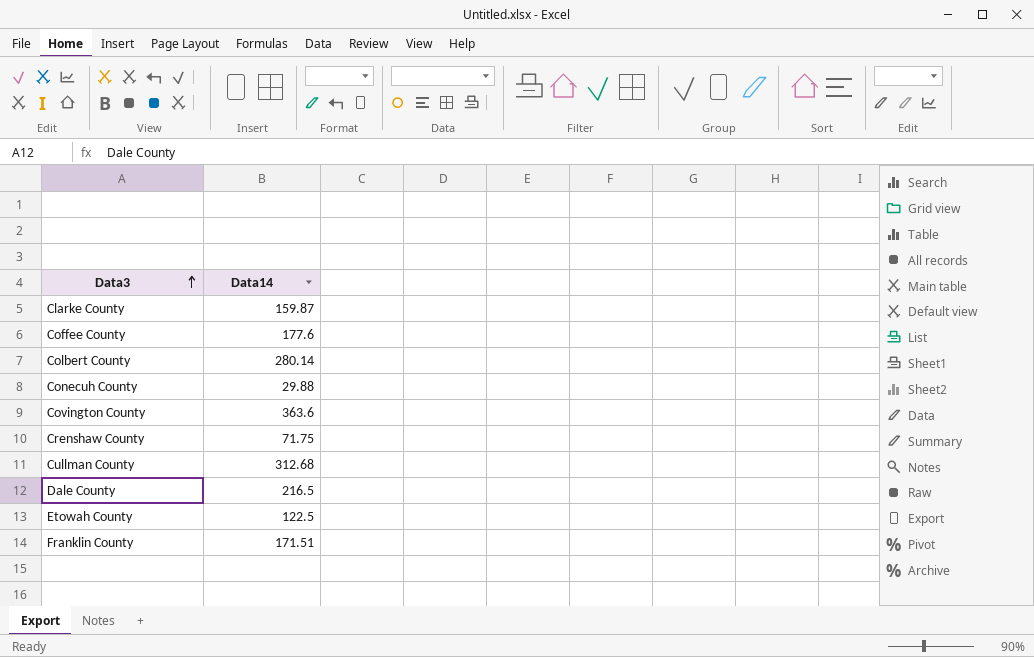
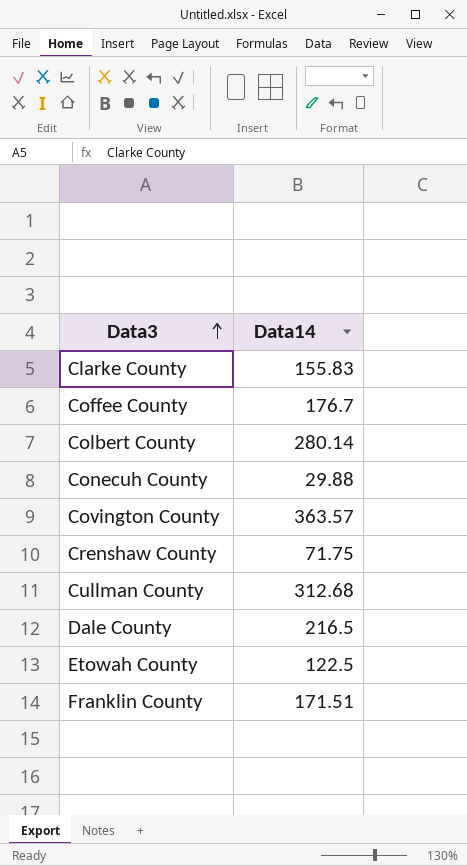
Clarke County | Data14: 159.87 -> 155.83
Coffee County | Data14: 177.6 -> 176.7
Covington County | Data14: 363.6 -> 363.57

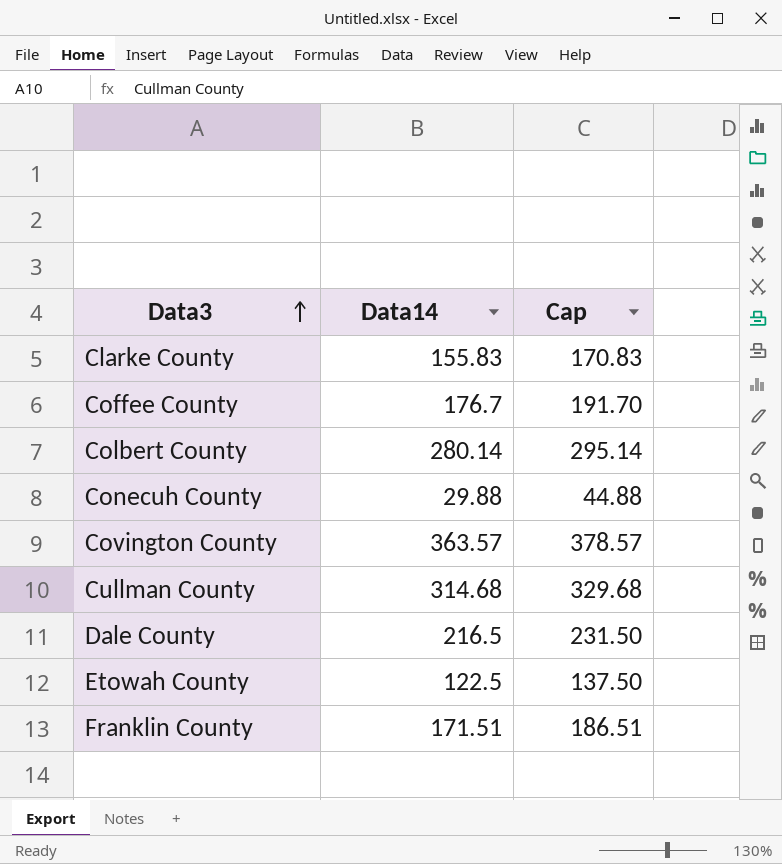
column Cap | formula: none -> [Data14] + 15
row Crenshaw County: 71.75 -> none
Cullman County | Data14: 312.68 -> 314.68

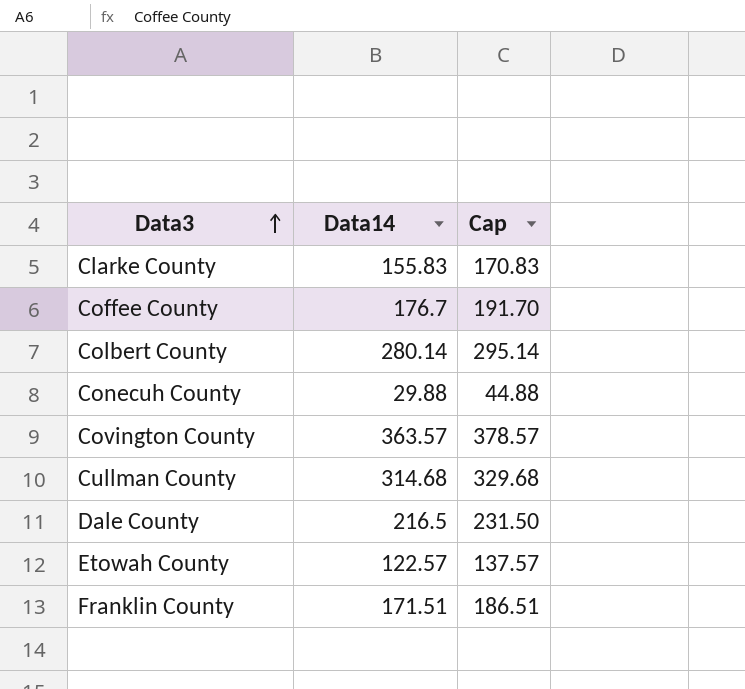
Etowah County | Data14: 122.5 -> 122.57
Etowah County | Cap: 137.50 -> 137.57

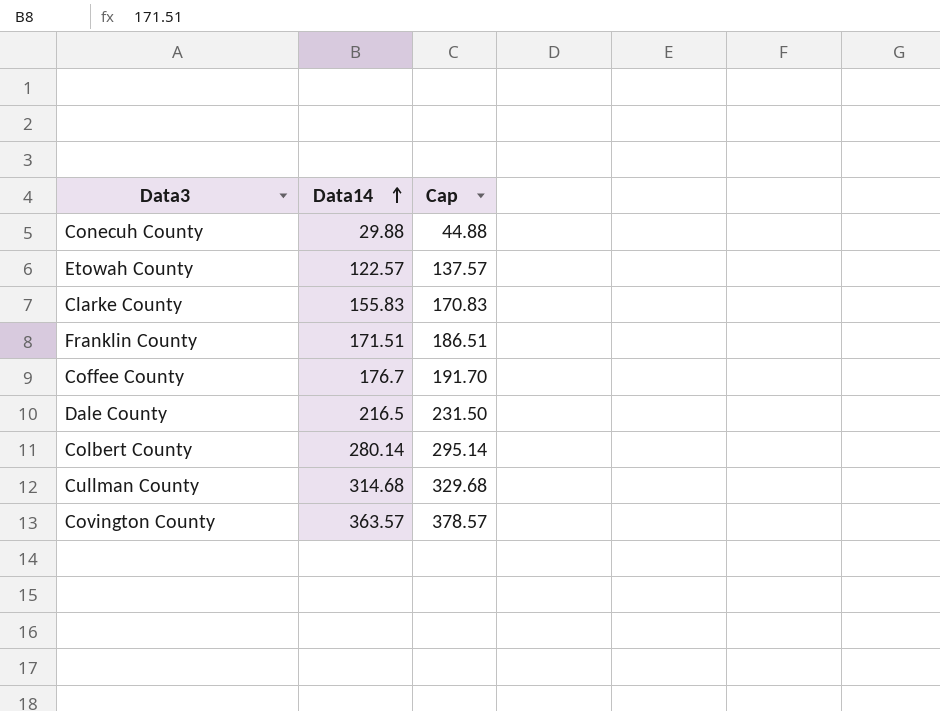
row order: Data3 ascending -> Data14 ascending

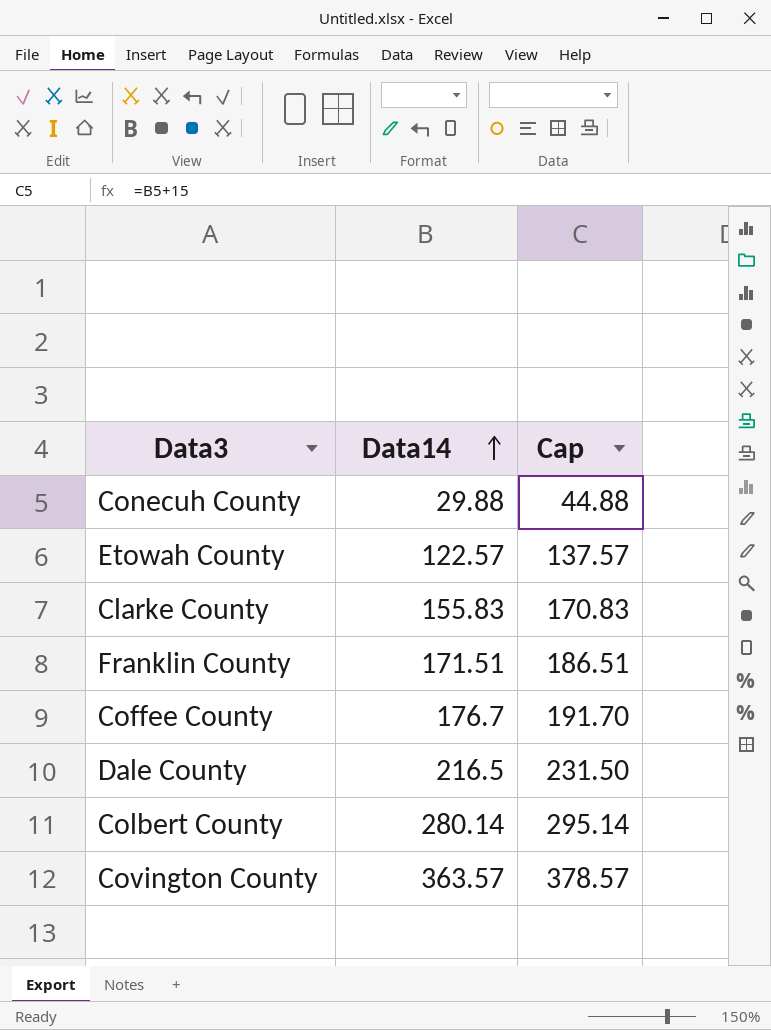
row Cullman County: 314.68 | 329.68 -> none

